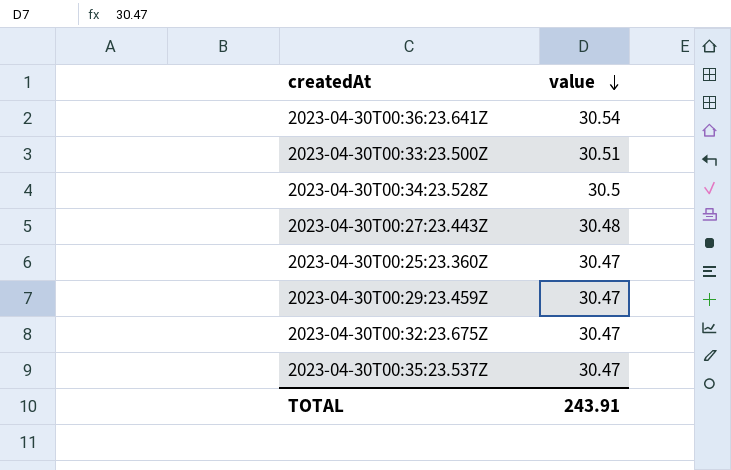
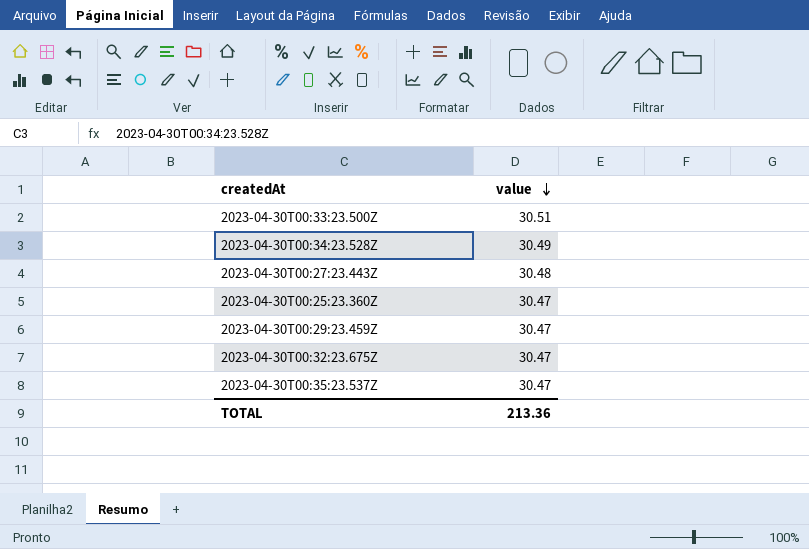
row 2023-04-30T00:36:23.641Z: 30.54 -> none
2023-04-30T00:34:23.528Z | value: 30.5 -> 30.49
TOTAL | value: 243.91 -> 213.36

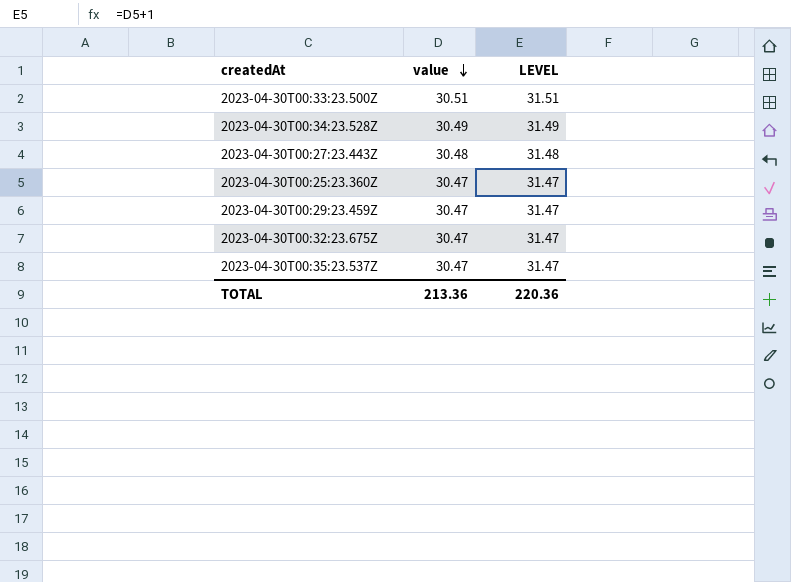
column LEVEL | formula: none -> [value] + 1

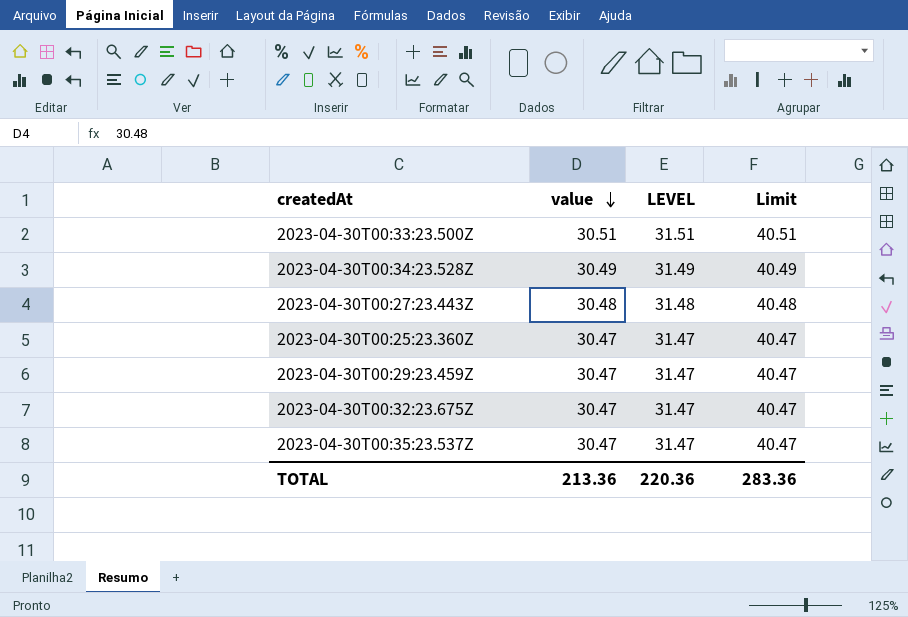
column Limit | formula: none -> [value] + 10

